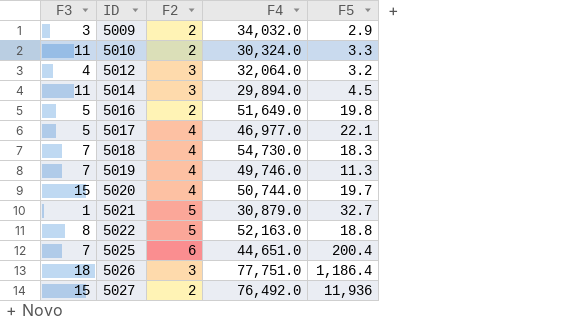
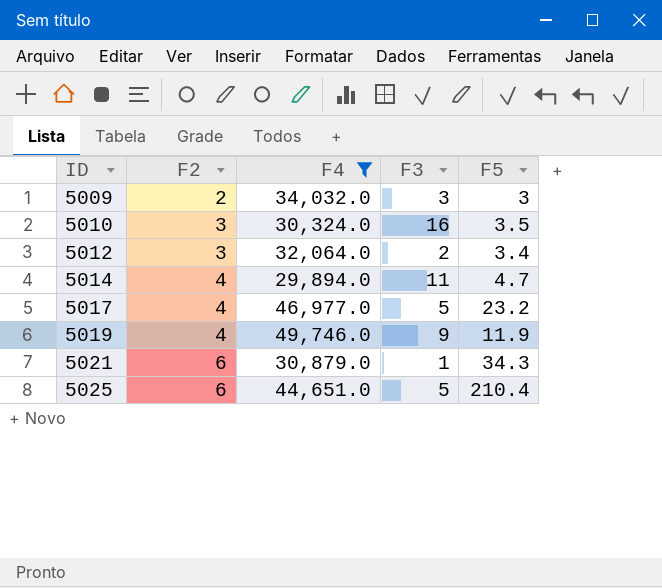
filter: none -> F4 <= 49,746.0
column F3 | position: 1 -> 4
5009 | F5: 2.9 -> 3
5010 | F2: 2 -> 3
5010 | F3: 11 -> 16
5010 | F5: 3.3 -> 3.5
5012 | F3: 4 -> 2
5012 | F5: 3.2 -> 3.4
5014 | F2: 3 -> 4
5014 | F5: 4.5 -> 4.7
5017 | F5: 22.1 -> 23.2
5019 | F3: 7 -> 9
5019 | F5: 11.3 -> 11.9
5021 | F2: 5 -> 6
5021 | F5: 32.7 -> 34.3
5025 | F3: 7 -> 5
5025 | F5: 200.4 -> 210.4

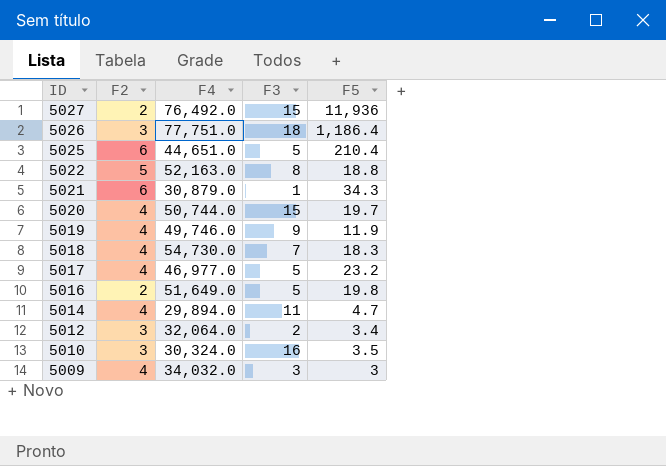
filter: F4 <= 49,746.0 -> none
row order: ID ascending -> ID descending
5009 | F2: 2 -> 4

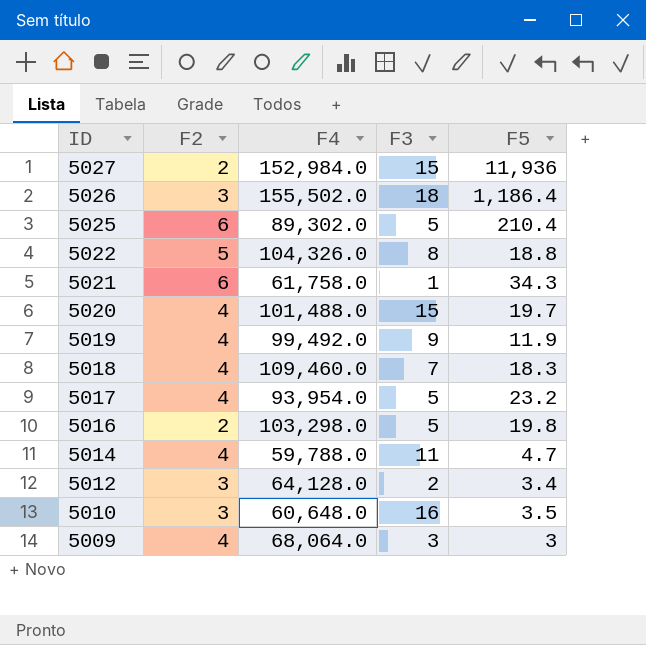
5027 | F4: 76,492.0 -> 152,984.0
5026 | F4: 77,751.0 -> 155,502.0
5025 | F4: 44,651.0 -> 89,302.0
5022 | F4: 52,163.0 -> 104,326.0
5021 | F4: 30,879.0 -> 61,758.0
5020 | F4: 50,744.0 -> 101,488.0
5019 | F4: 49,746.0 -> 99,492.0
5018 | F4: 54,730.0 -> 109,460.0
5017 | F4: 46,977.0 -> 93,954.0
5016 | F4: 51,649.0 -> 103,298.0
5014 | F4: 29,894.0 -> 59,788.0
5012 | F4: 32,064.0 -> 64,128.0
5010 | F4: 30,324.0 -> 60,648.0
5009 | F4: 34,032.0 -> 68,064.0

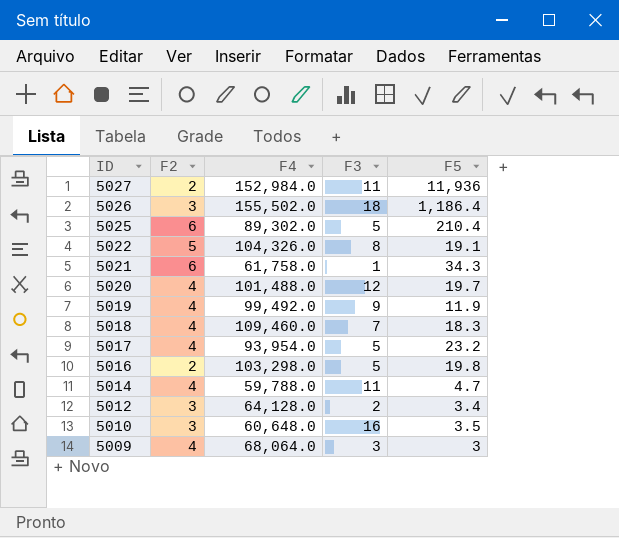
5027 | F3: 15 -> 11
5022 | F5: 18.8 -> 19.1
5020 | F3: 15 -> 12

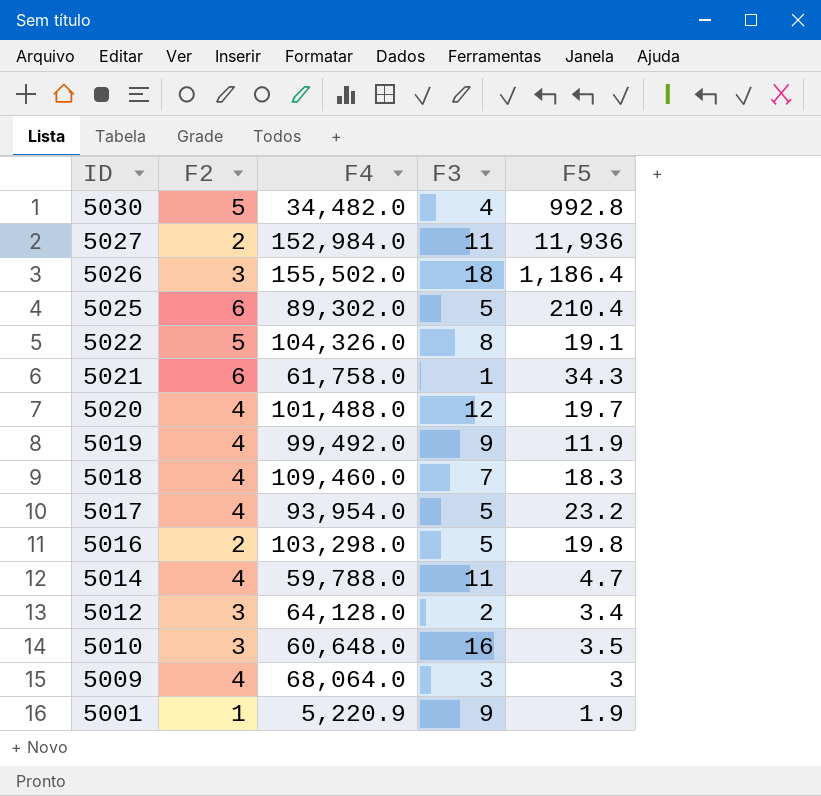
row 5030: none -> 5 | 34,482.0 | 4 | 992.8
row 5001: none -> 1 | 5,220.9 | 9 | 1.9

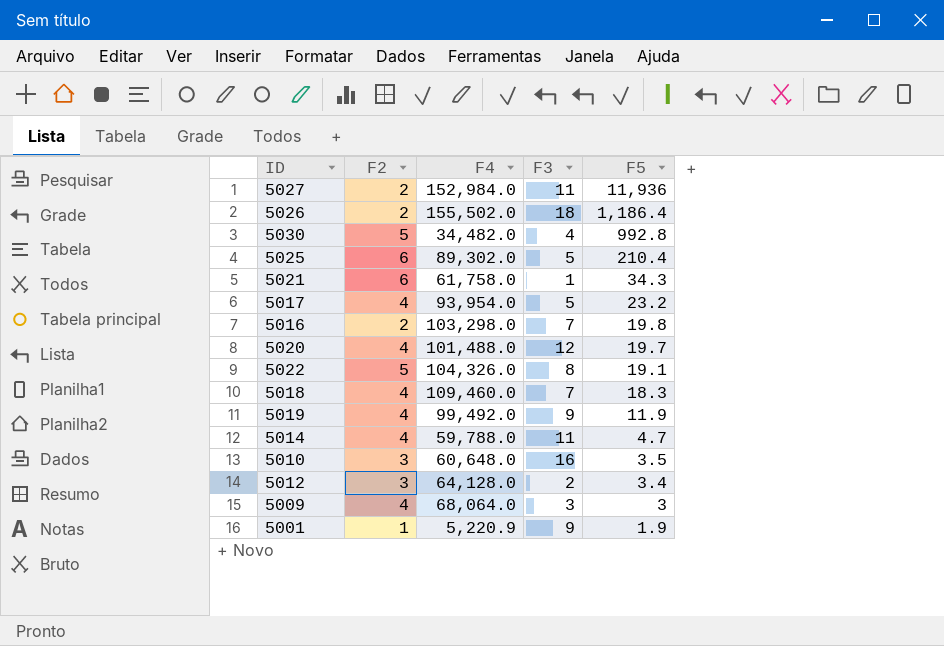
row order: ID descending -> F5 descending
5026 | F2: 3 -> 2
5016 | F3: 5 -> 7

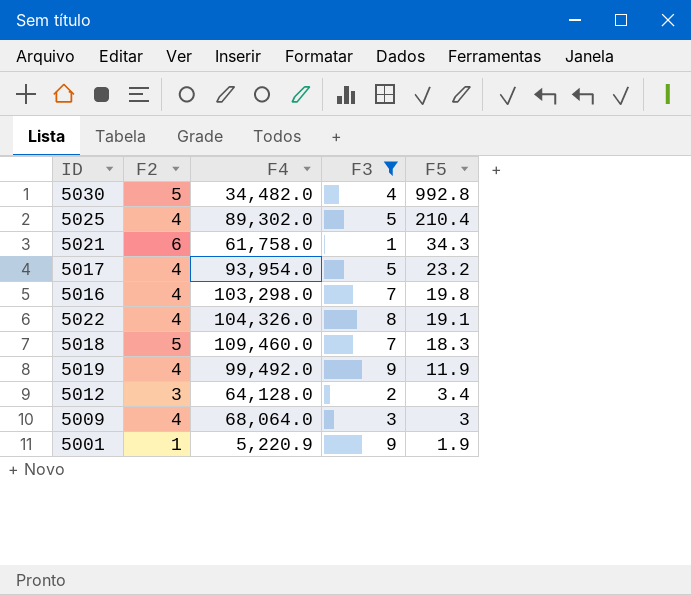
filter: none -> F3 <= 9
5025 | F2: 6 -> 4
5016 | F2: 2 -> 4
5022 | F2: 5 -> 4
5018 | F2: 4 -> 5

